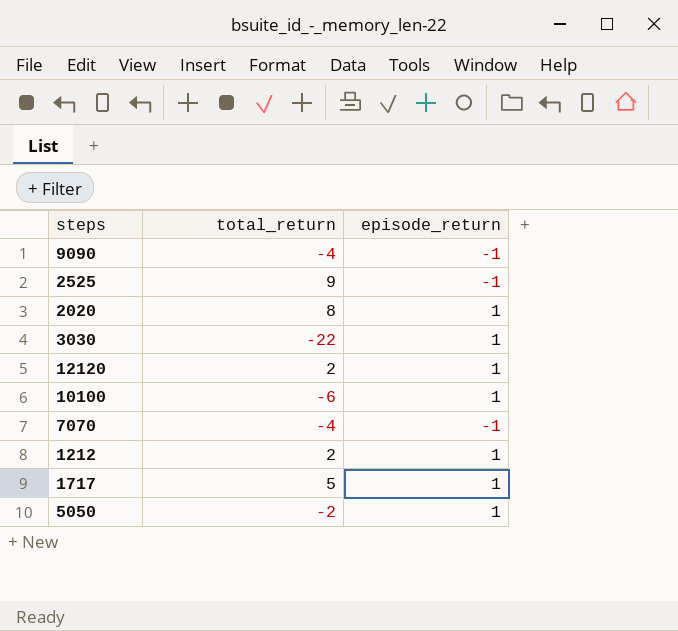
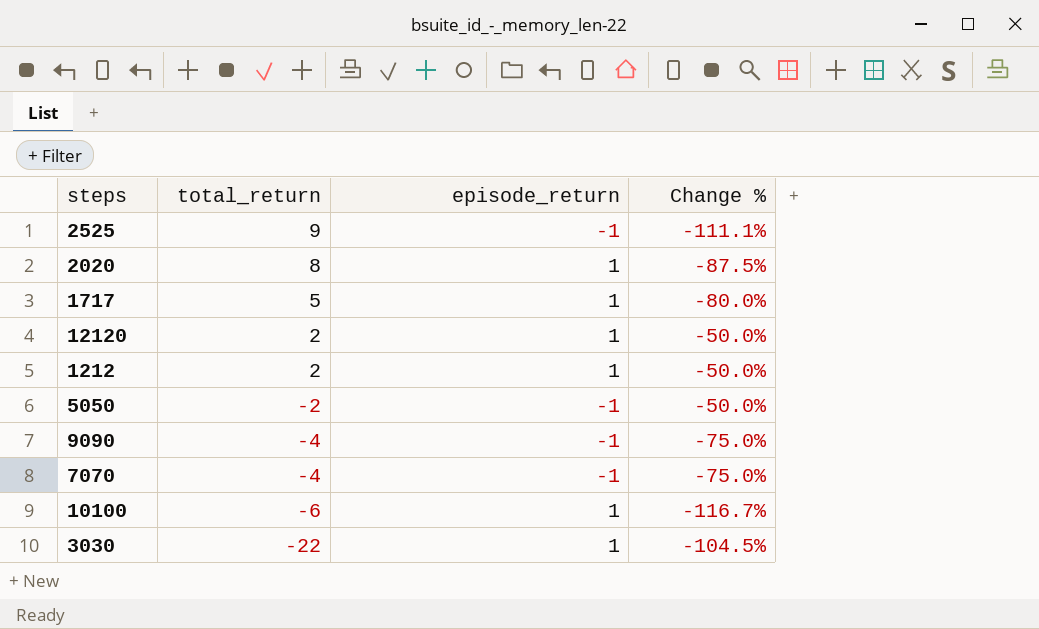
row order: none -> total_return descending
column Change % | formula: none -> ([episode_return] - [total_return]) / [total_return]
5050 | episode_return: 1 -> -1

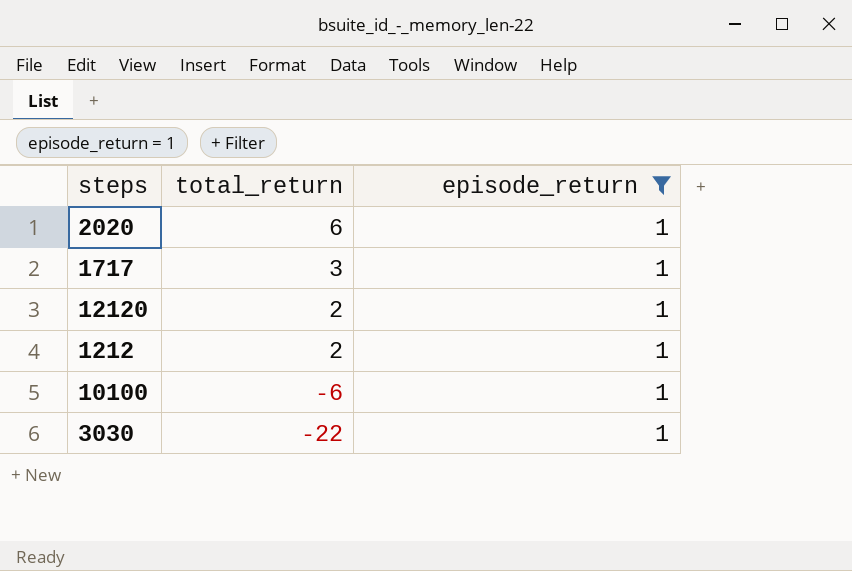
filter: none -> episode_return = 1
column Change % | formula: ([episode_return] - [total_return]) / [total_return] -> none
2020 | total_return: 8 -> 6
1717 | total_return: 5 -> 3

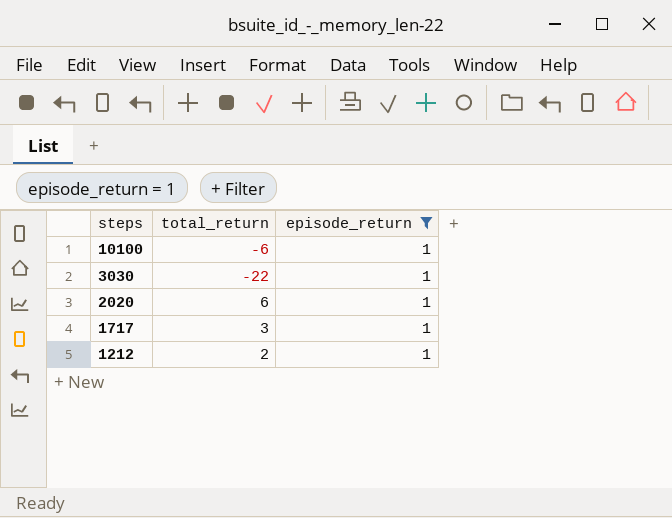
row order: total_return descending -> steps descending
row 12120: 2 | 1 -> none

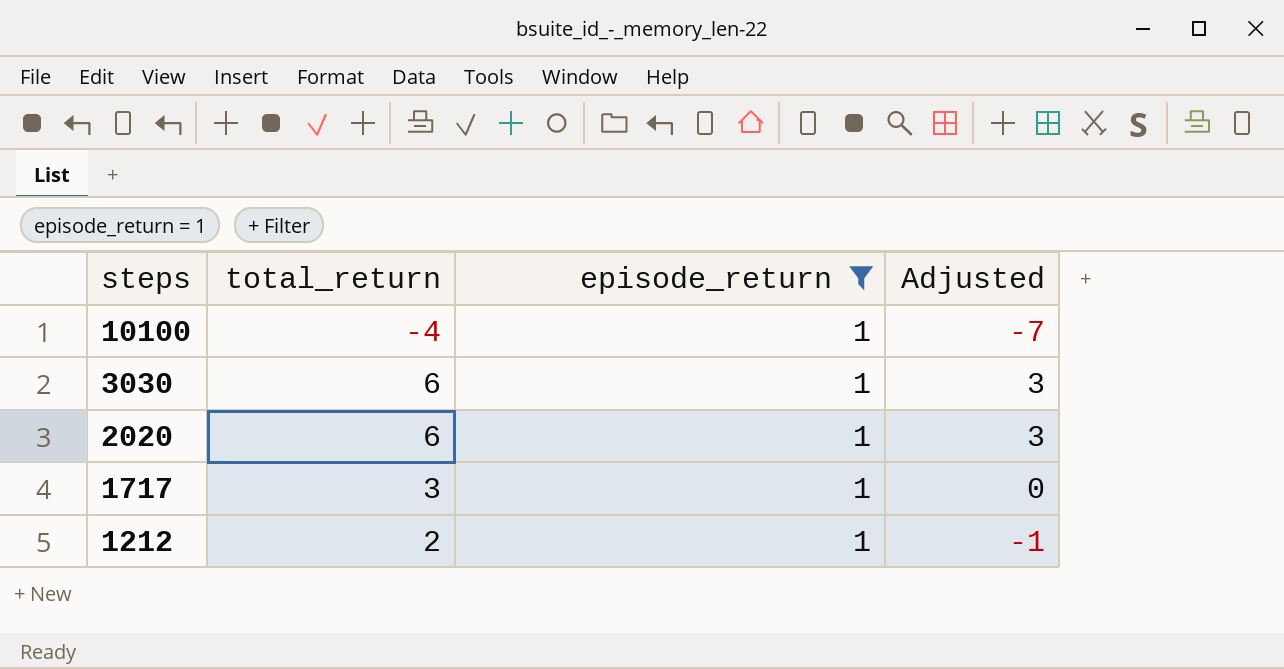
column Adjusted | formula: none -> [total_return] - 3
10100 | total_return: -6 -> -4
3030 | total_return: -22 -> 6

